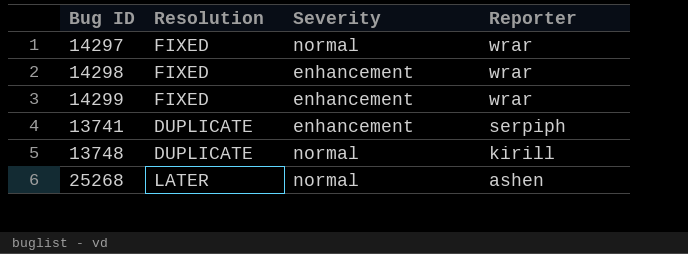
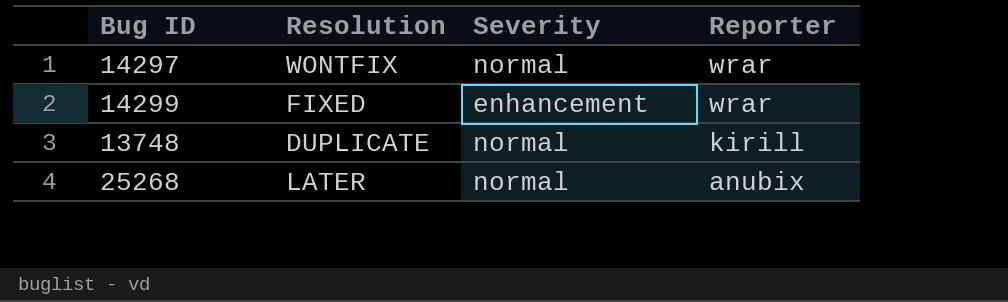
row 14298: FIXED | enhancement | wrar -> none
row 13741: DUPLICATE | enhancement | serpiph -> none
14297 | Resolution: FIXED -> WONTFIX
25268 | Reporter: ashen -> anubix

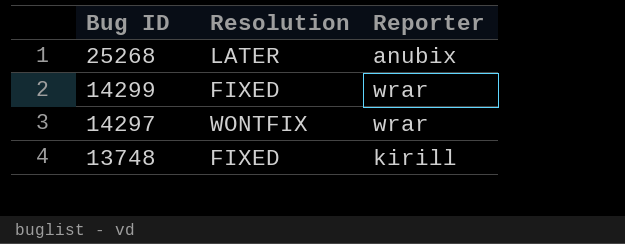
row order: Reporter descending -> Bug ID descending
column Severity | position: 3 -> none
13748 | Resolution: DUPLICATE -> FIXED

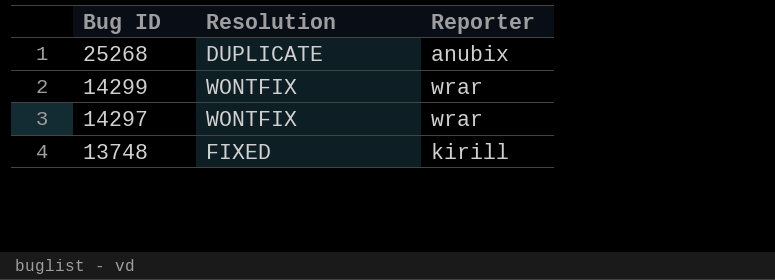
25268 | Resolution: LATER -> DUPLICATE
14299 | Resolution: FIXED -> WONTFIX

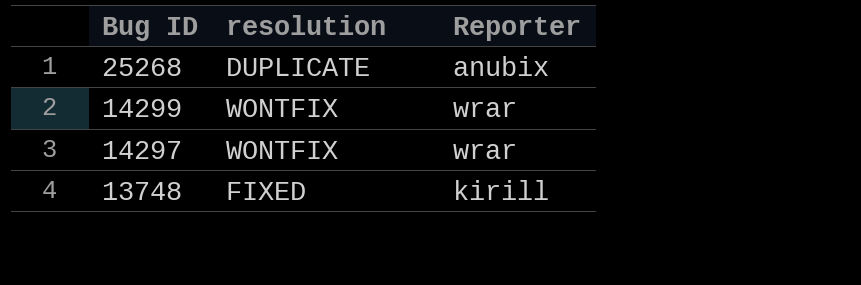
column name: Resolution -> resolution

